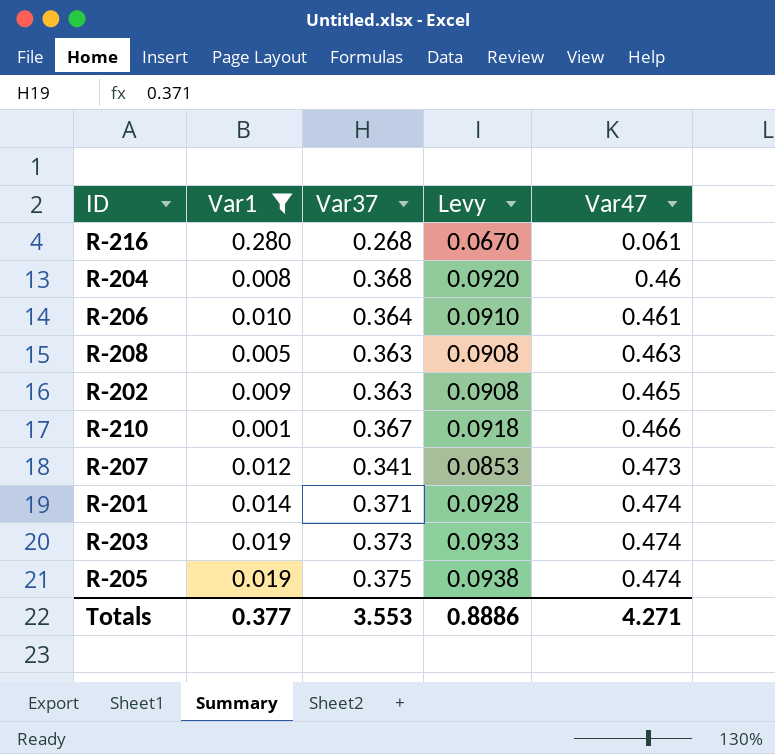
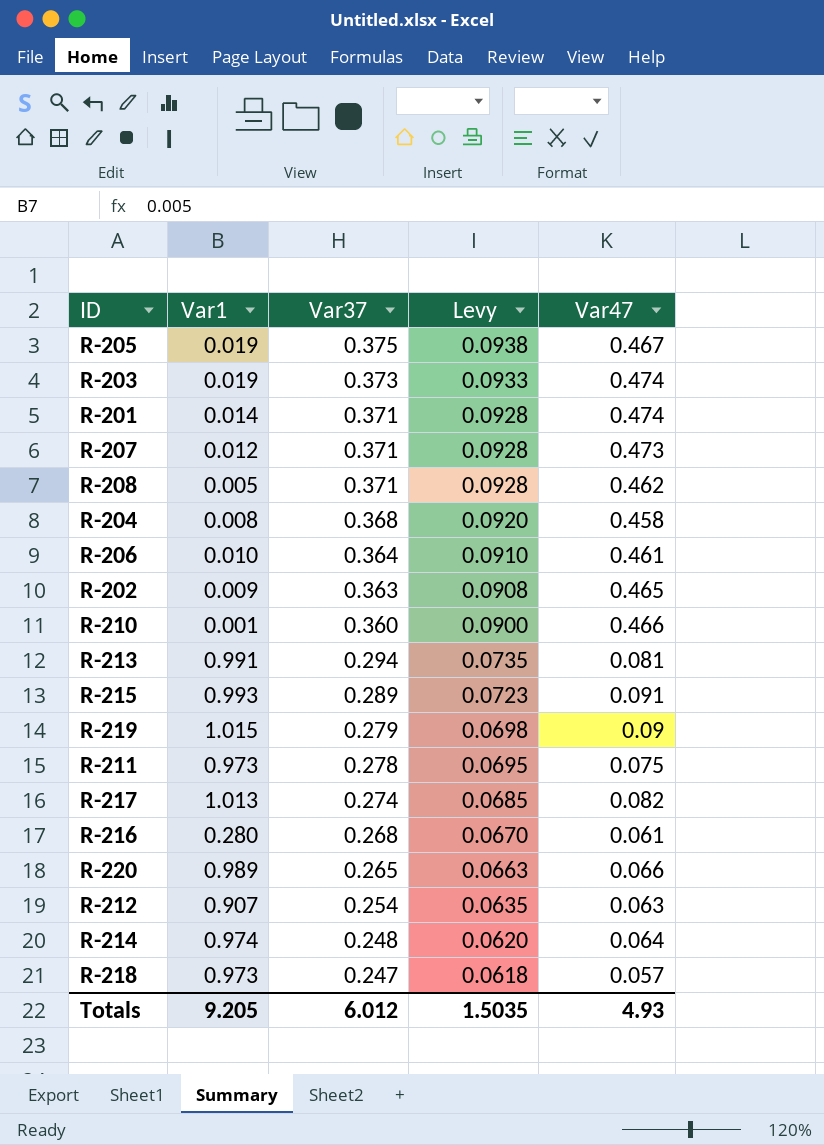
filter: Var1 <= 0.280 -> none
row order: Var47 ascending -> Var37 descending
R-205 | Var47: 0.474 -> 0.467
R-207 | Var37: 0.341 -> 0.371
R-207 | Levy: 0.0853 -> 0.0928
R-208 | Var37: 0.363 -> 0.371
R-208 | Levy: 0.0908 -> 0.0928
R-208 | Var47: 0.463 -> 0.462
R-204 | Var47: 0.46 -> 0.458
R-210 | Var37: 0.367 -> 0.360
R-210 | Levy: 0.0918 -> 0.0900
Totals | Var1: 0.377 -> 9.205
Totals | Var37: 3.553 -> 6.012
Totals | Levy: 0.8886 -> 1.5035
Totals | Var47: 4.271 -> 4.93

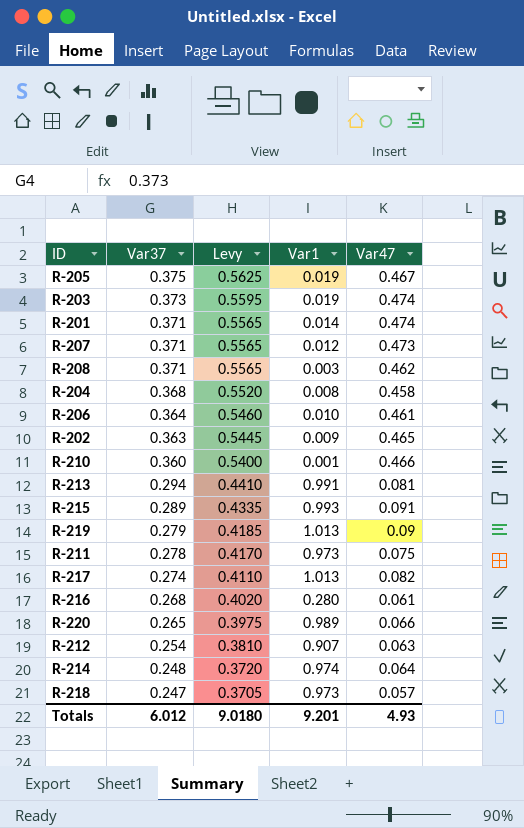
column Levy | formula: [Var37] * 0.25 -> [Var37] * 1.5
column Var1 | position: 2 -> 4
R-208 | Var1: 0.005 -> 0.003
R-219 | Var1: 1.015 -> 1.013
Totals | Levy: 1.5035 -> 9.0180
Totals | Var1: 9.205 -> 9.201

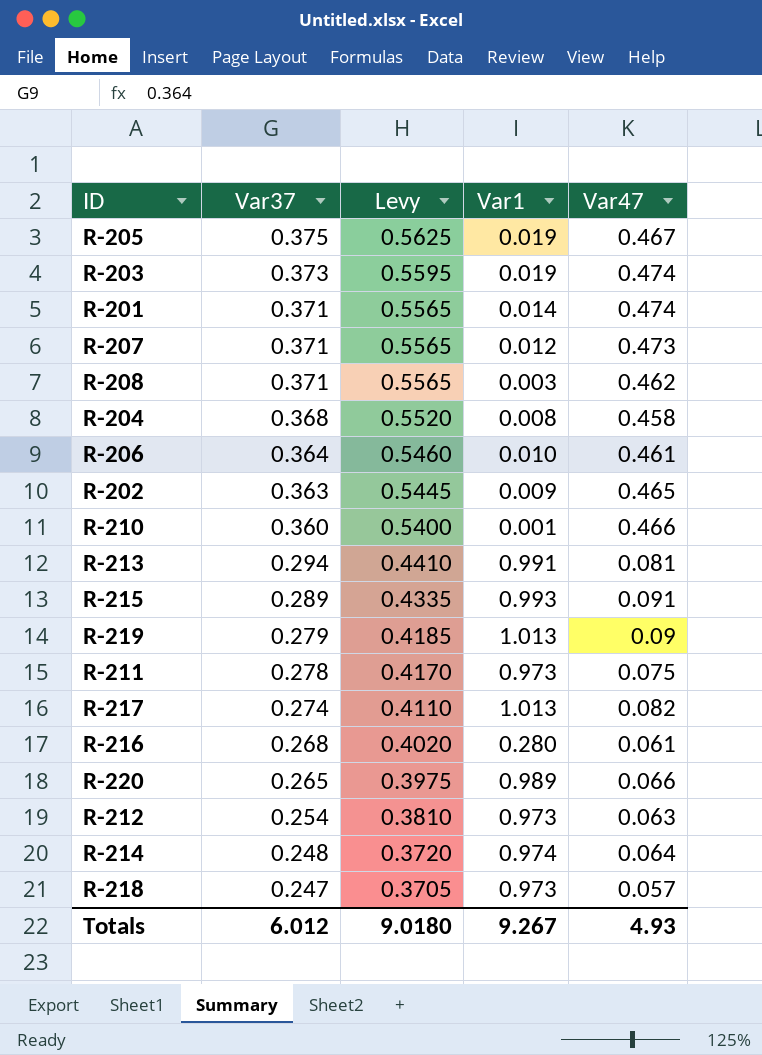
R-212 | Var1: 0.907 -> 0.973
Totals | Var1: 9.201 -> 9.267

